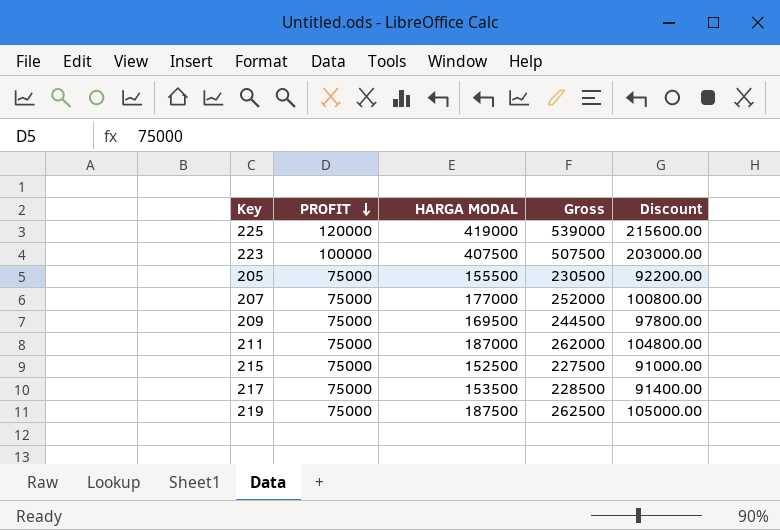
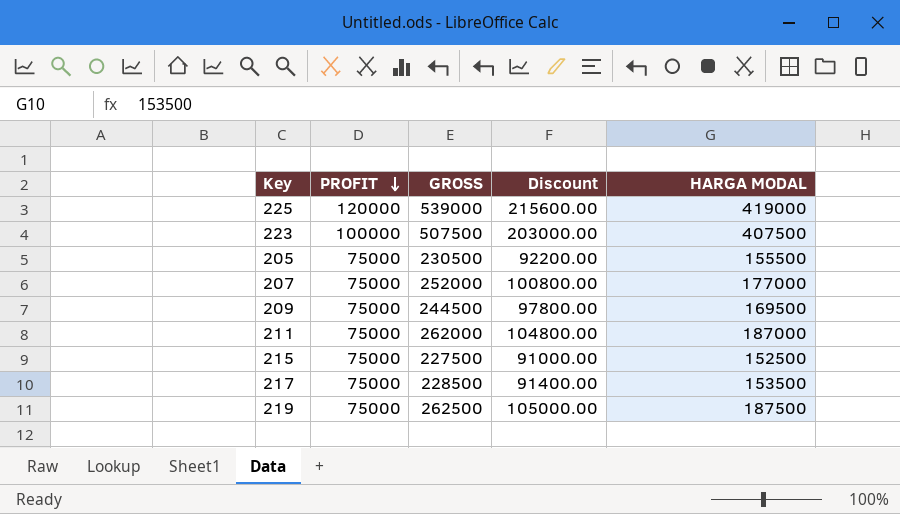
column name: Gross -> GROSS
column HARGA MODAL | position: 3 -> 5

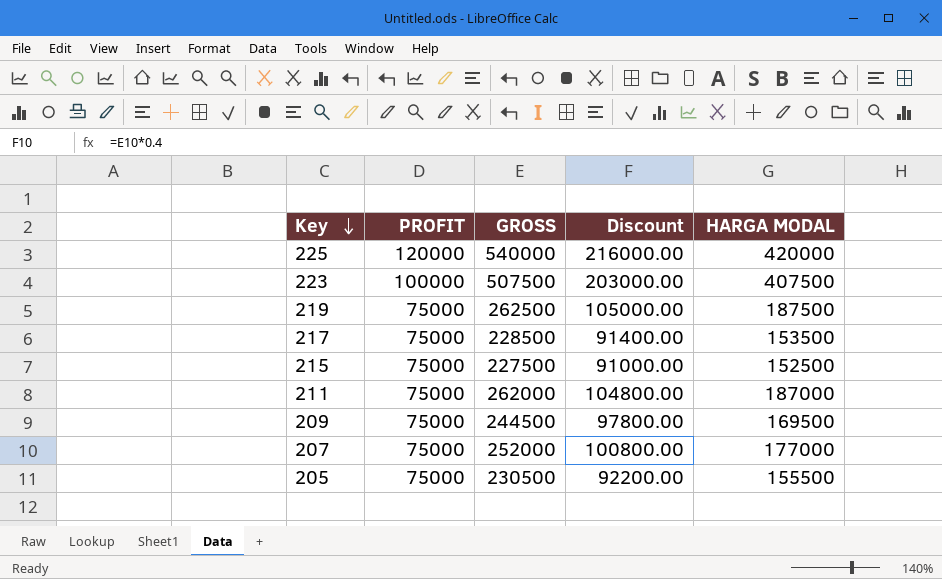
row order: PROFIT descending -> Key descending
225 | GROSS: 539000 -> 540000
225 | Discount: 215600.00 -> 216000.00
225 | HARGA MODAL: 419000 -> 420000

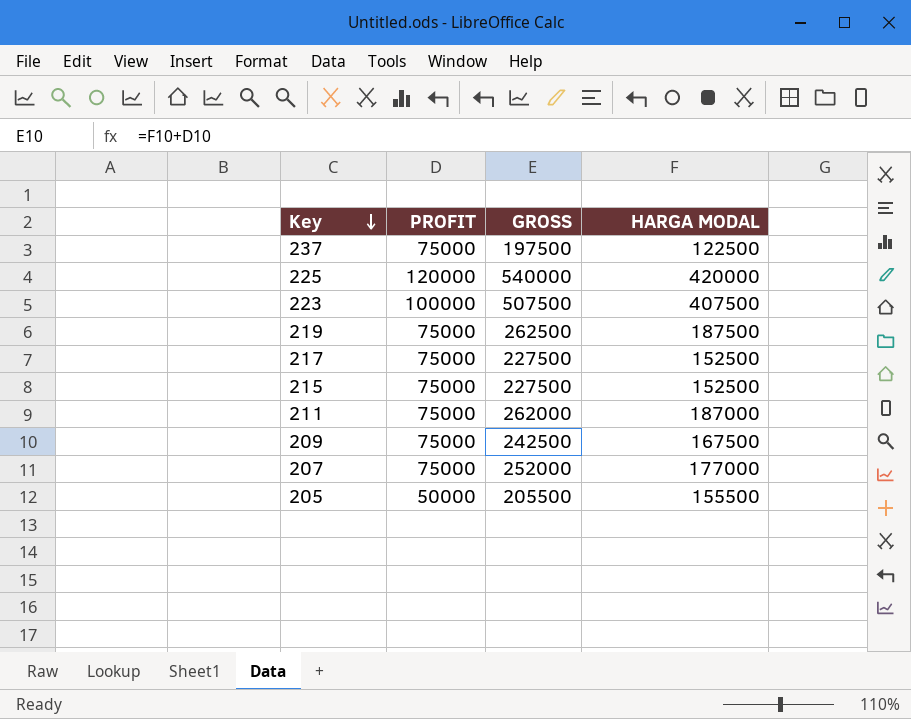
column Discount | formula: [GROSS] * 0.4 -> none
row 237: none -> 75000 | 197500 | 122500
217 | GROSS: 228500 -> 227500
217 | HARGA MODAL: 153500 -> 152500
209 | GROSS: 244500 -> 242500
209 | HARGA MODAL: 169500 -> 167500
205 | PROFIT: 75000 -> 50000
205 | GROSS: 230500 -> 205500

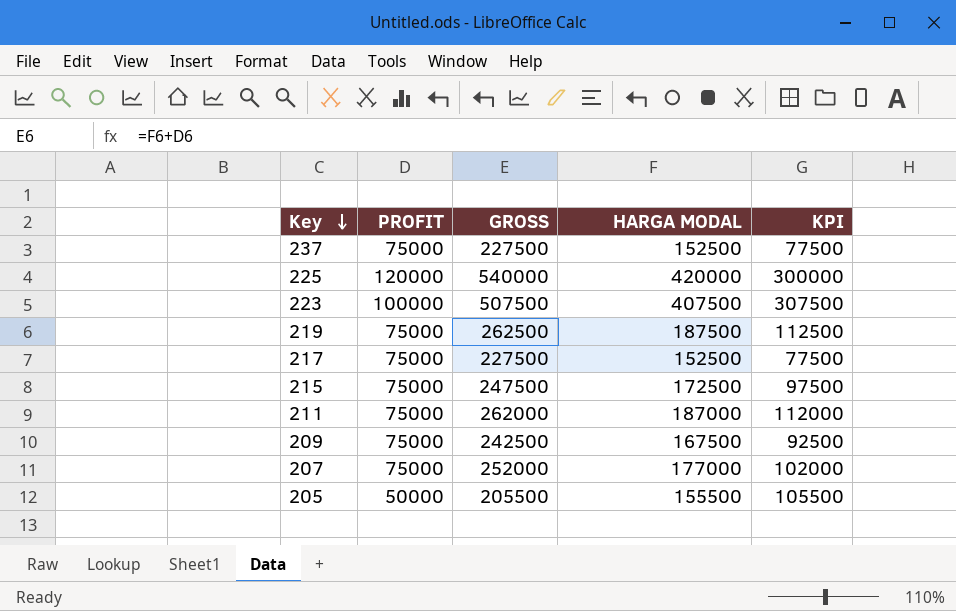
column KPI | formula: none -> [HARGA MODAL] - [PROFIT]
237 | GROSS: 197500 -> 227500
237 | HARGA MODAL: 122500 -> 152500
215 | GROSS: 227500 -> 247500
215 | HARGA MODAL: 152500 -> 172500

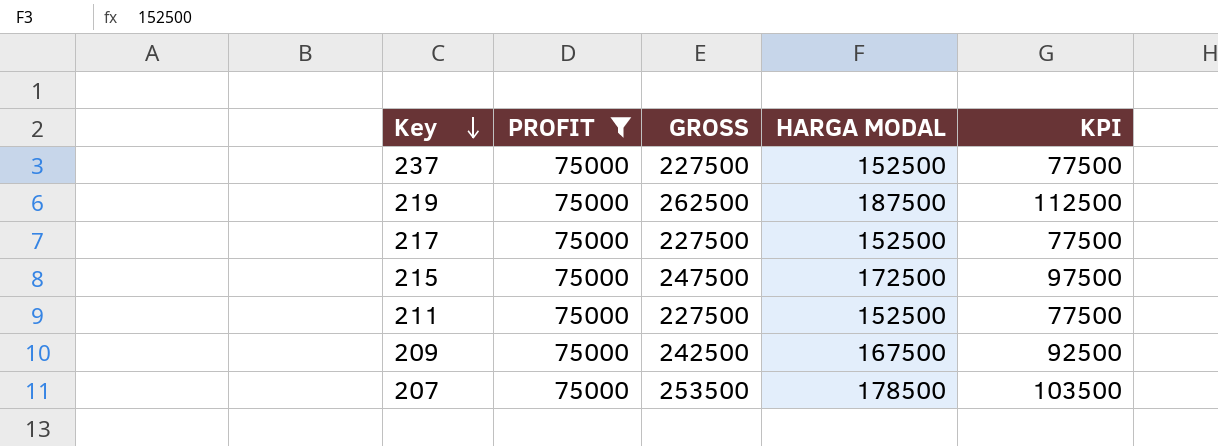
filter: none -> PROFIT = 75000
211 | GROSS: 262000 -> 227500
211 | HARGA MODAL: 187000 -> 152500
211 | KPI: 112000 -> 77500
207 | GROSS: 252000 -> 253500
207 | HARGA MODAL: 177000 -> 178500
207 | KPI: 102000 -> 103500

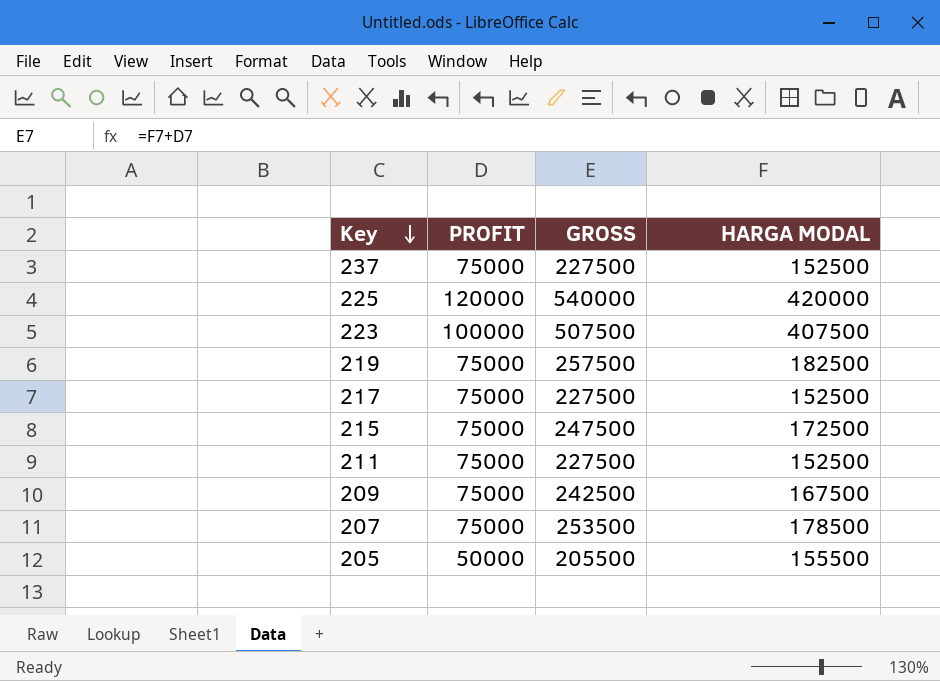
filter: PROFIT = 75000 -> none
column KPI | formula: [HARGA MODAL] - [PROFIT] -> none
219 | GROSS: 262500 -> 257500
219 | HARGA MODAL: 187500 -> 182500

